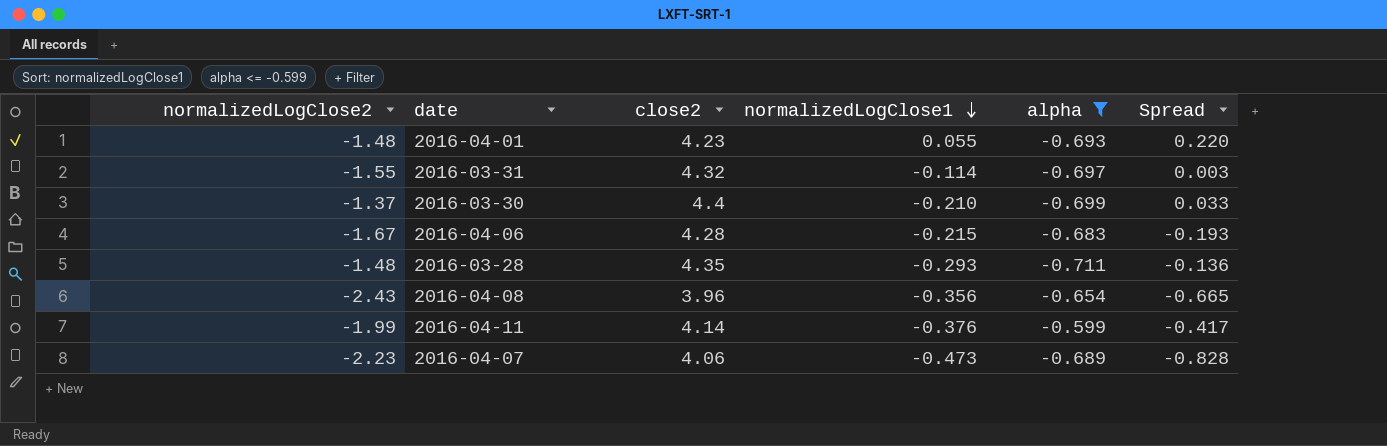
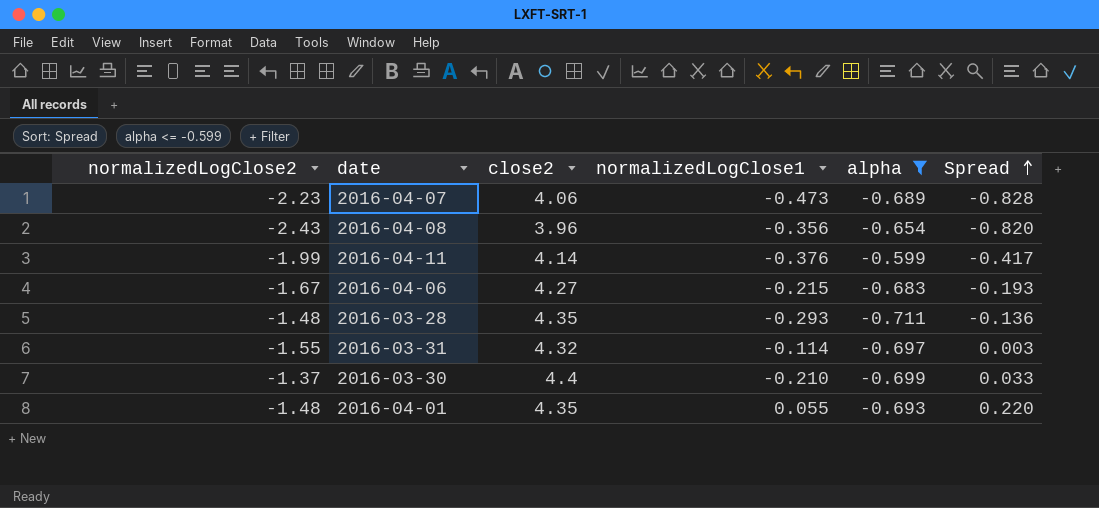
row order: normalizedLogClose1 descending -> Spread ascending
2016-04-08 | Spread: -0.665 -> -0.820
2016-04-06 | close2: 4.28 -> 4.27
2016-04-01 | close2: 4.23 -> 4.35

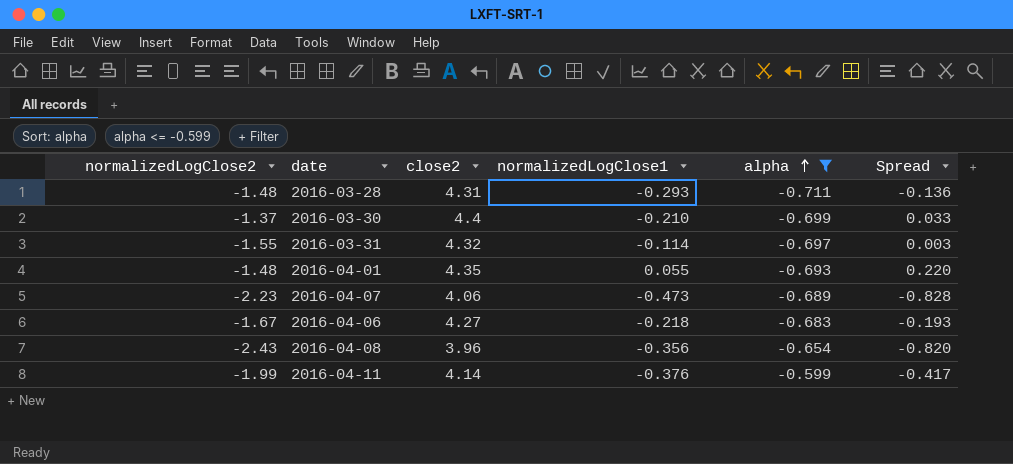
row order: Spread ascending -> alpha ascending
2016-03-28 | close2: 4.35 -> 4.31
2016-04-06 | normalizedLogClose1: -0.215 -> -0.218

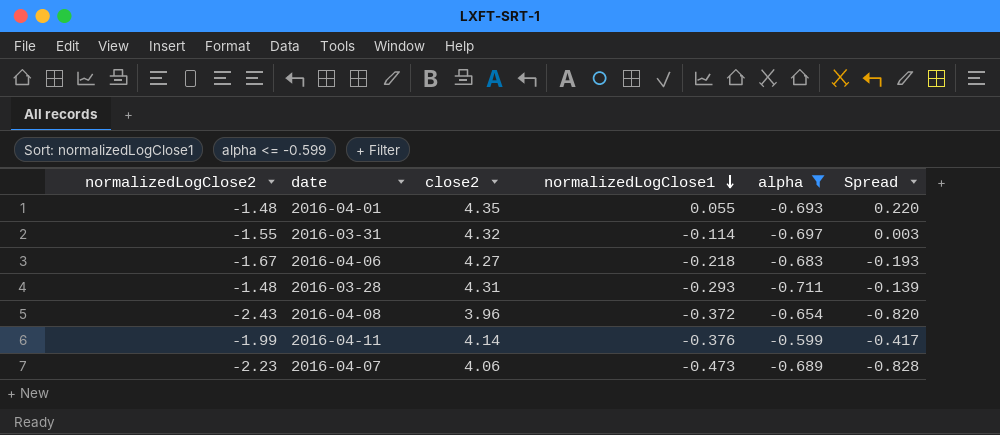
row order: alpha ascending -> normalizedLogClose1 descending
row 2016-03-30: -1.37 | 4.4 | -0.210 | -0.699 | 0.033 -> none
2016-03-28 | Spread: -0.136 -> -0.139
2016-04-08 | normalizedLogClose1: -0.356 -> -0.372

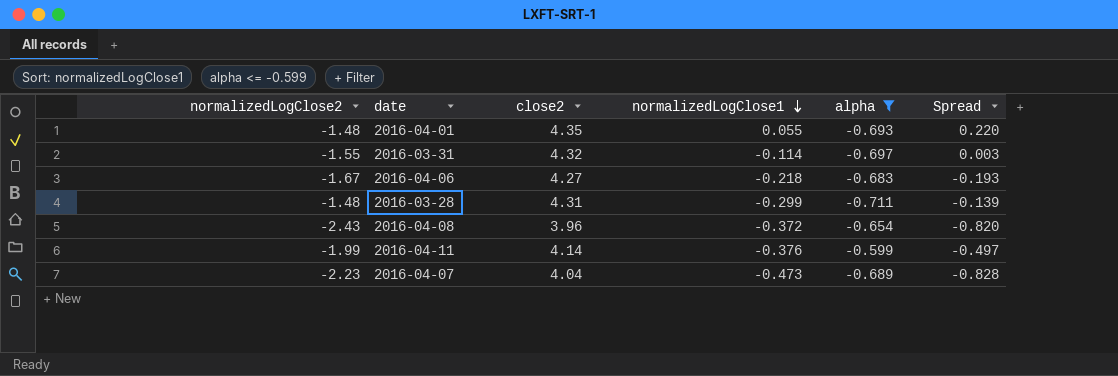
2016-03-28 | normalizedLogClose1: -0.293 -> -0.299
2016-04-11 | Spread: -0.417 -> -0.497
2016-04-07 | close2: 4.06 -> 4.04

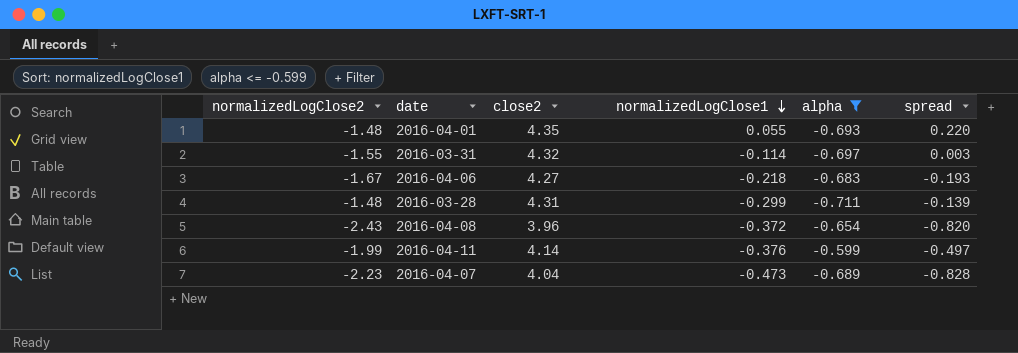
column name: Spread -> spread

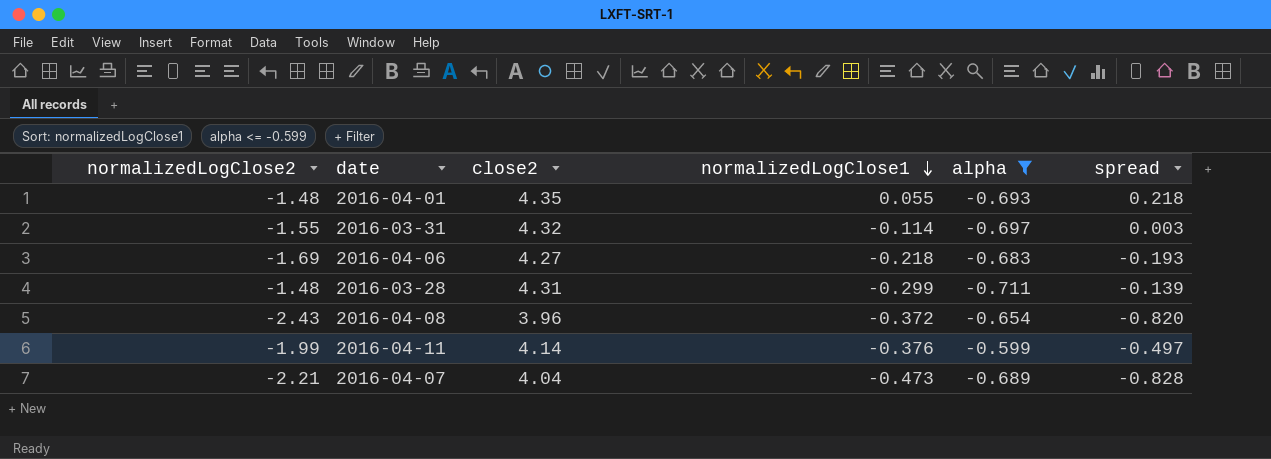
2016-04-01 | spread: 0.220 -> 0.218
2016-04-06 | normalizedLogClose2: -1.67 -> -1.69
2016-04-07 | normalizedLogClose2: -2.23 -> -2.21

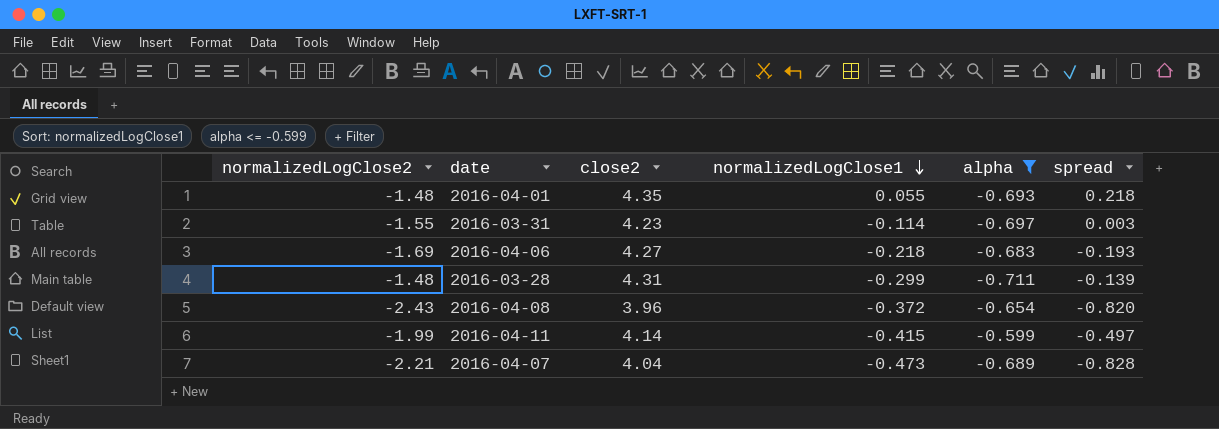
2016-03-31 | close2: 4.32 -> 4.23
2016-04-11 | normalizedLogClose1: -0.376 -> -0.415

